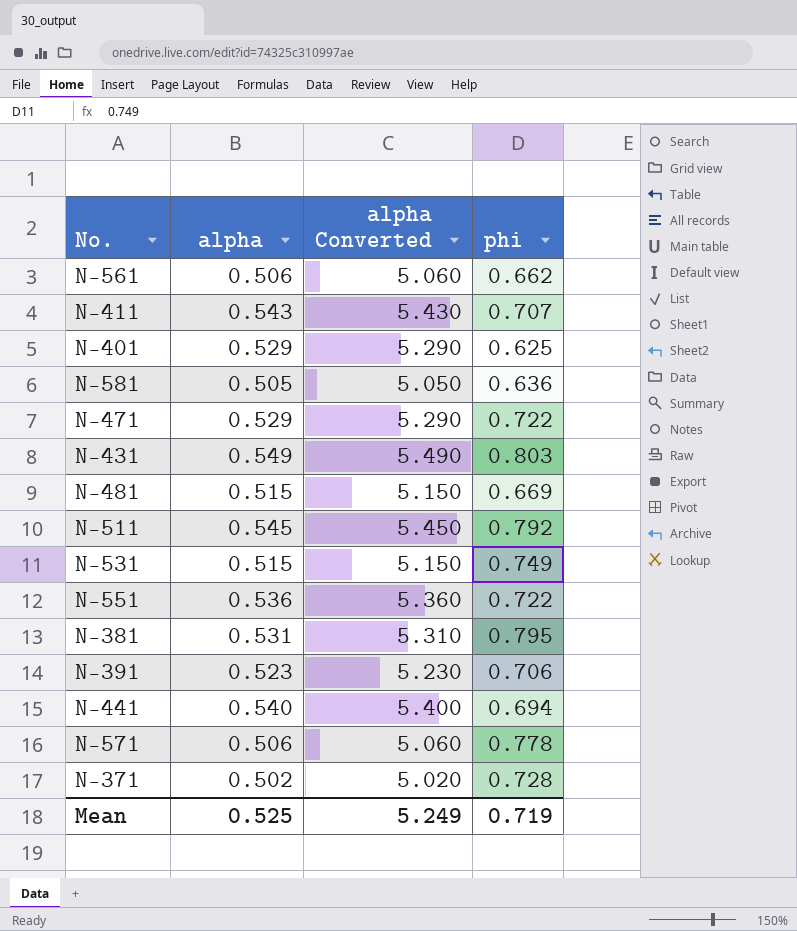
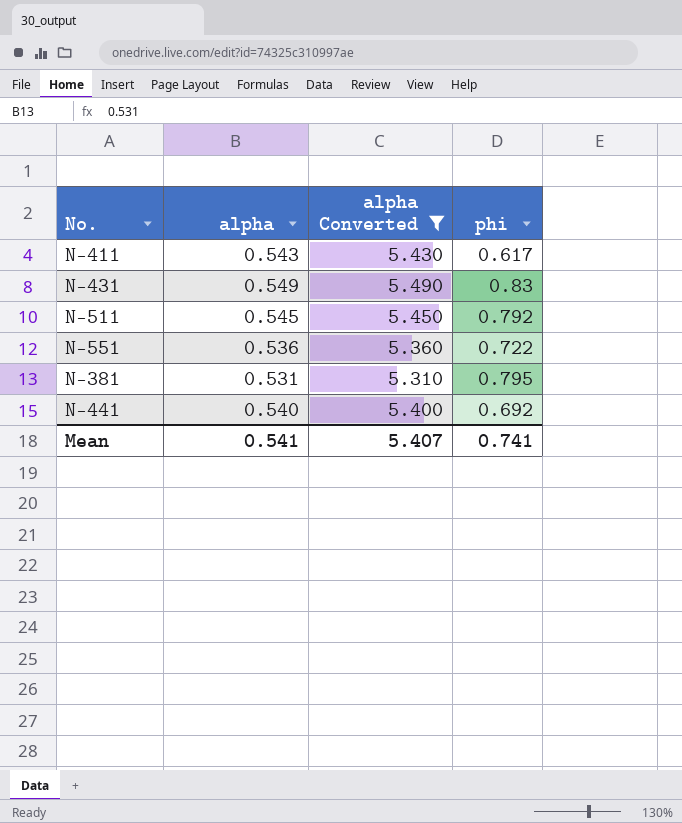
filter: none -> alpha Converted >= 5.310
N-411 | phi: 0.707 -> 0.617
N-431 | phi: 0.803 -> 0.83
N-441 | phi: 0.694 -> 0.692
Mean | alpha: 0.525 -> 0.541
Mean | alpha Converted: 5.249 -> 5.407
Mean | phi: 0.719 -> 0.741

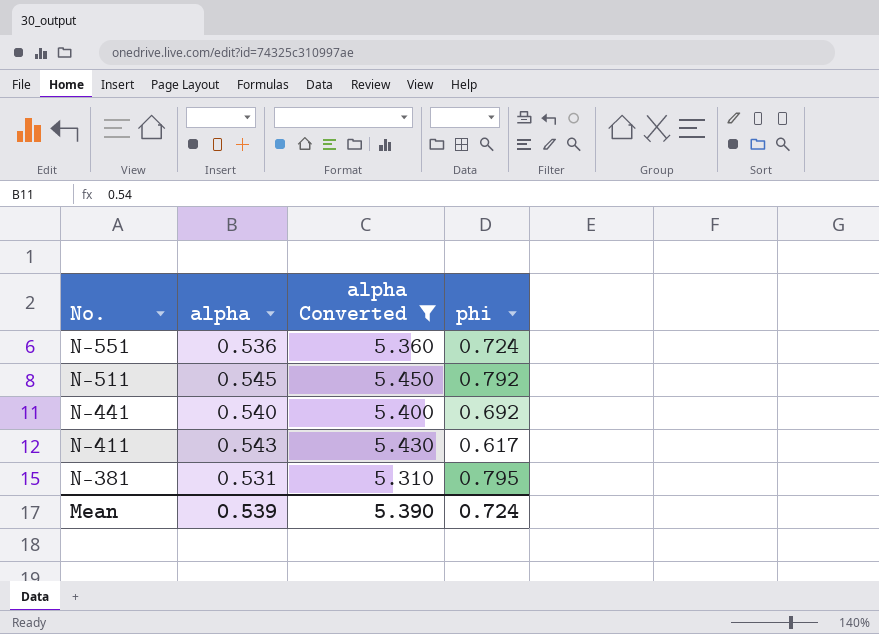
row order: none -> No. descending
row N-431: 0.549 | 5.490 | 0.83 -> none
N-551 | phi: 0.722 -> 0.724
Mean | alpha: 0.541 -> 0.539
Mean | alpha Converted: 5.407 -> 5.390
Mean | phi: 0.741 -> 0.724

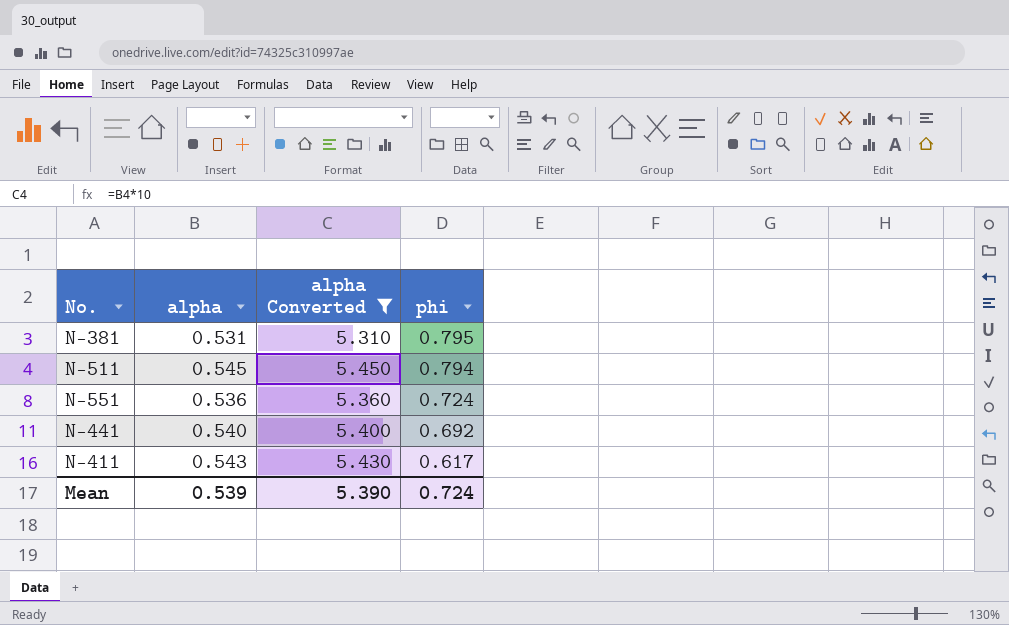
row order: No. descending -> phi descending
N-511 | phi: 0.792 -> 0.794

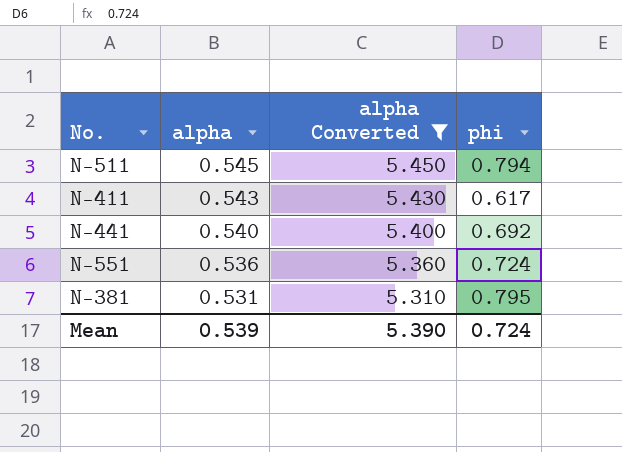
row order: phi descending -> alpha descending

